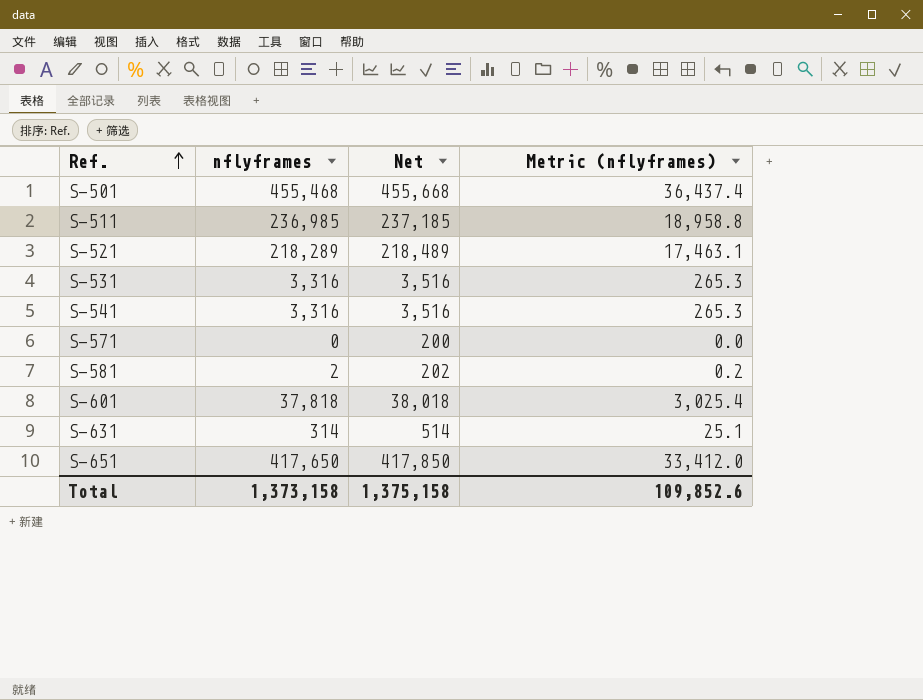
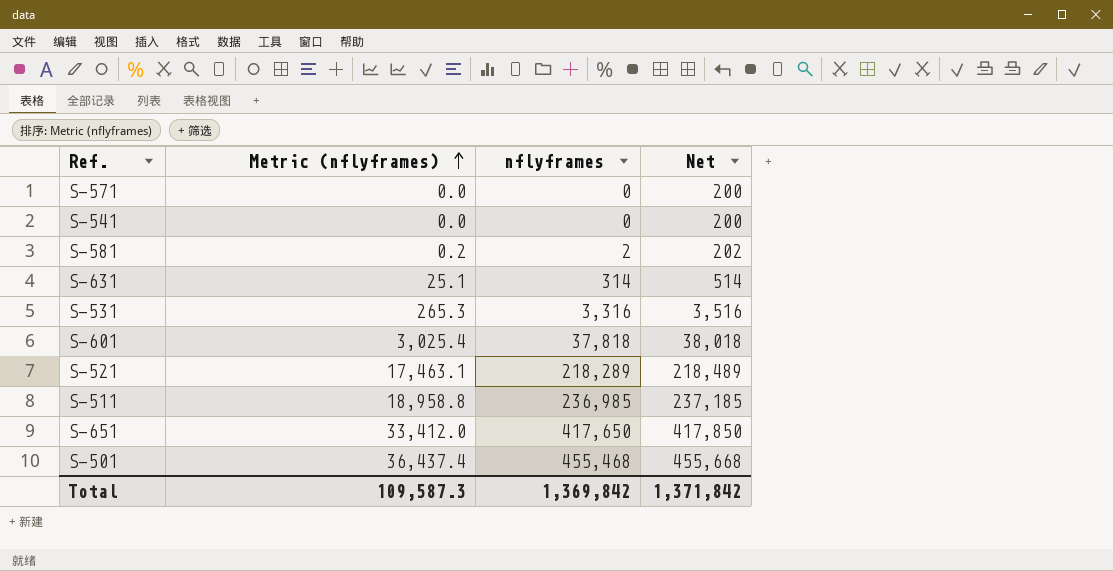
row order: Ref. ascending -> Metric (nflyframes) ascending
column Metric (nflyframes) | position: 4 -> 2
S-541 | Metric (nflyframes): 265.3 -> 0.0
S-541 | nflyframes: 3,316 -> 0
S-541 | Net: 3,516 -> 200
Total | Metric (nflyframes): 109,852.6 -> 109,587.3
Total | nflyframes: 1,373,158 -> 1,369,842
Total | Net: 1,375,158 -> 1,371,842

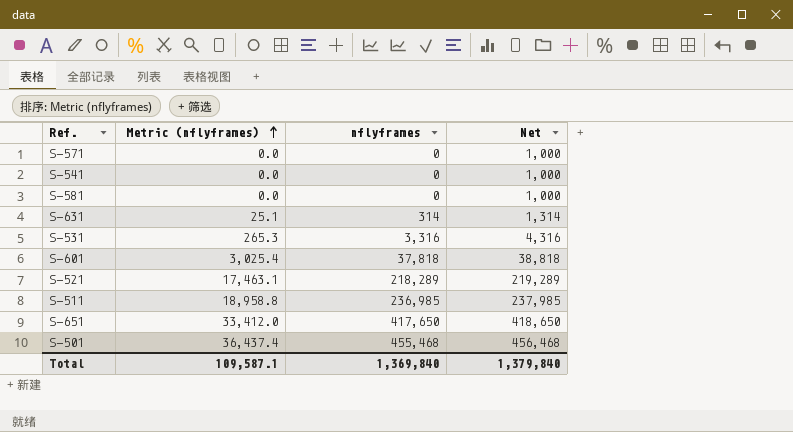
column Net | formula: [nflyframes] + 200 -> [nflyframes] + 1000
S-581 | Metric (nflyframes): 0.2 -> 0.0
S-581 | nflyframes: 2 -> 0
Total | Metric (nflyframes): 109,587.3 -> 109,587.1
Total | nflyframes: 1,369,842 -> 1,369,840
Total | Net: 1,371,842 -> 1,379,840

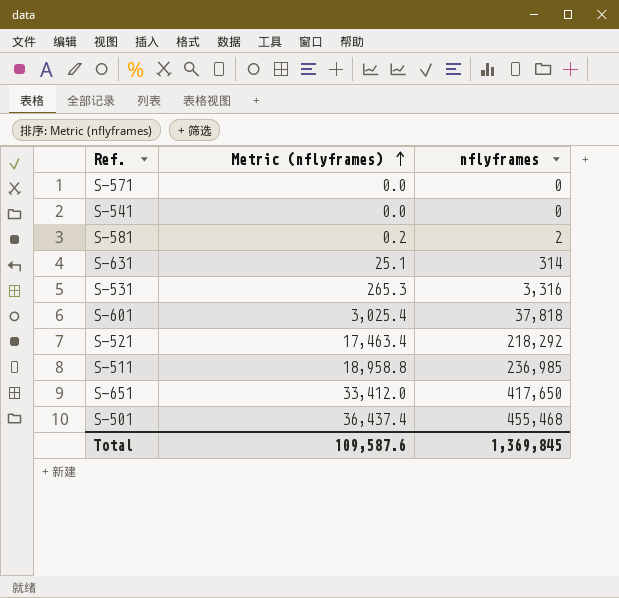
column Net | formula: [nflyframes] + 1000 -> none
S-581 | Metric (nflyframes): 0.0 -> 0.2
S-581 | nflyframes: 0 -> 2
S-521 | Metric (nflyframes): 17,463.1 -> 17,463.4
S-521 | nflyframes: 218,289 -> 218,292
Total | Metric (nflyframes): 109,587.1 -> 109,587.6
Total | nflyframes: 1,369,840 -> 1,369,845

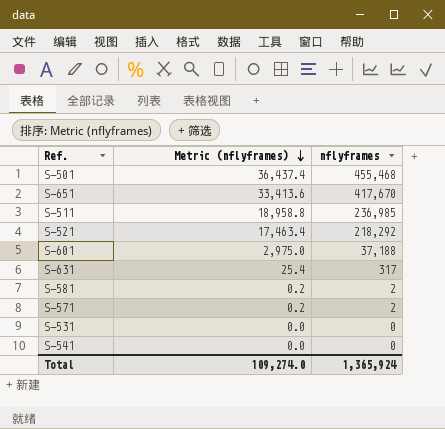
row order: Metric (nflyframes) ascending -> Metric (nflyframes) descending
S-651 | Metric (nflyframes): 33,412.0 -> 33,413.6
S-651 | nflyframes: 417,650 -> 417,670
S-601 | Metric (nflyframes): 3,025.4 -> 2,975.0
S-601 | nflyframes: 37,818 -> 37,188
S-631 | Metric (nflyframes): 25.1 -> 25.4
S-631 | nflyframes: 314 -> 317
S-571 | Metric (nflyframes): 0.0 -> 0.2
S-571 | nflyframes: 0 -> 2
S-531 | Metric (nflyframes): 265.3 -> 0.0
S-531 | nflyframes: 3,316 -> 0
Total | Metric (nflyframes): 109,587.6 -> 109,274.0
Total | nflyframes: 1,369,845 -> 1,365,924

